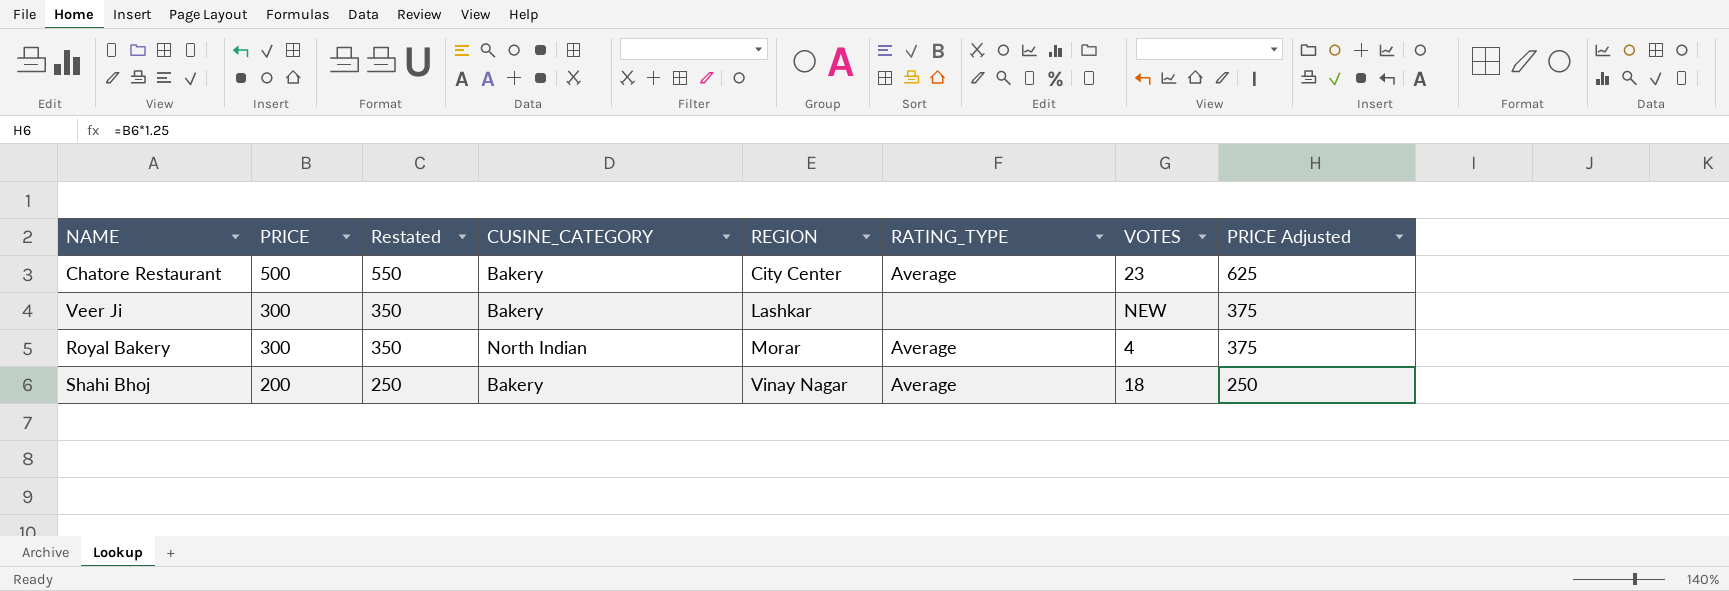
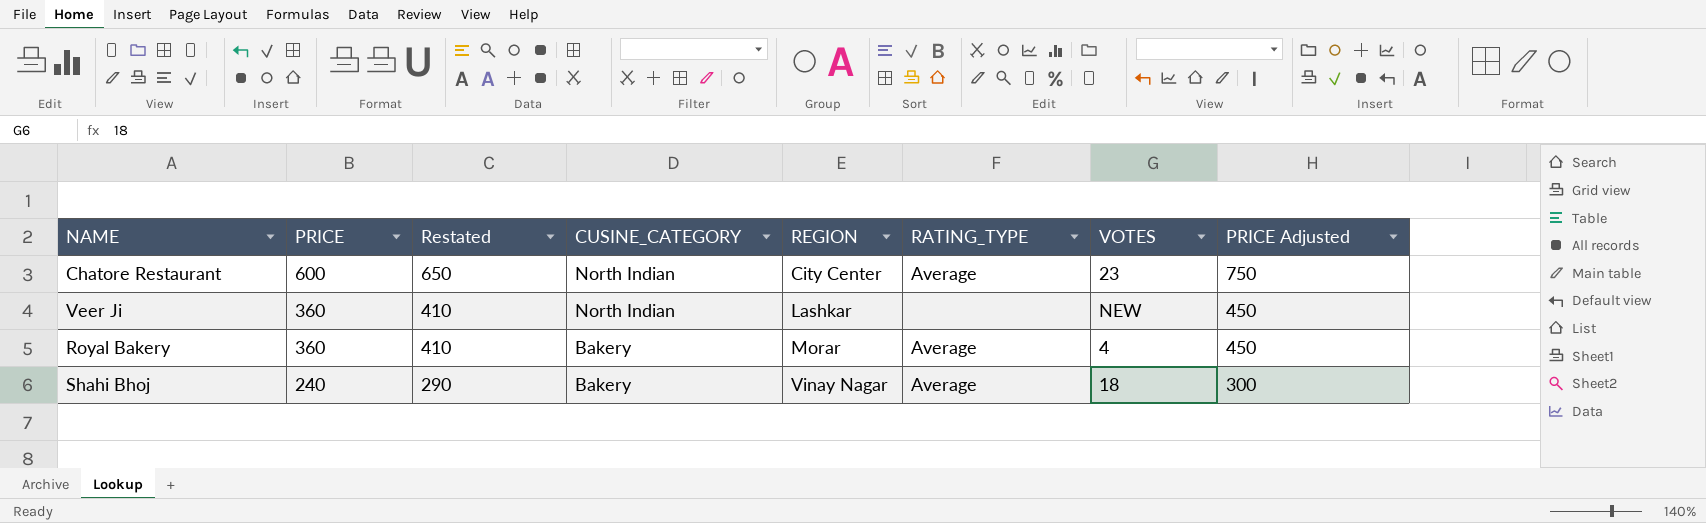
Chatore Restaurant | PRICE: 500 -> 600
Chatore Restaurant | Restated: 550 -> 650
Chatore Restaurant | CUSINE_CATEGORY: Bakery -> North Indian
Chatore Restaurant | PRICE Adjusted: 625 -> 750
Veer Ji | PRICE: 300 -> 360
Veer Ji | Restated: 350 -> 410
Veer Ji | CUSINE_CATEGORY: Bakery -> North Indian
Veer Ji | PRICE Adjusted: 375 -> 450
Royal Bakery | PRICE: 300 -> 360
Royal Bakery | Restated: 350 -> 410
Royal Bakery | CUSINE_CATEGORY: North Indian -> Bakery
Royal Bakery | PRICE Adjusted: 375 -> 450
Shahi Bhoj | PRICE: 200 -> 240
Shahi Bhoj | Restated: 250 -> 290
Shahi Bhoj | PRICE Adjusted: 250 -> 300

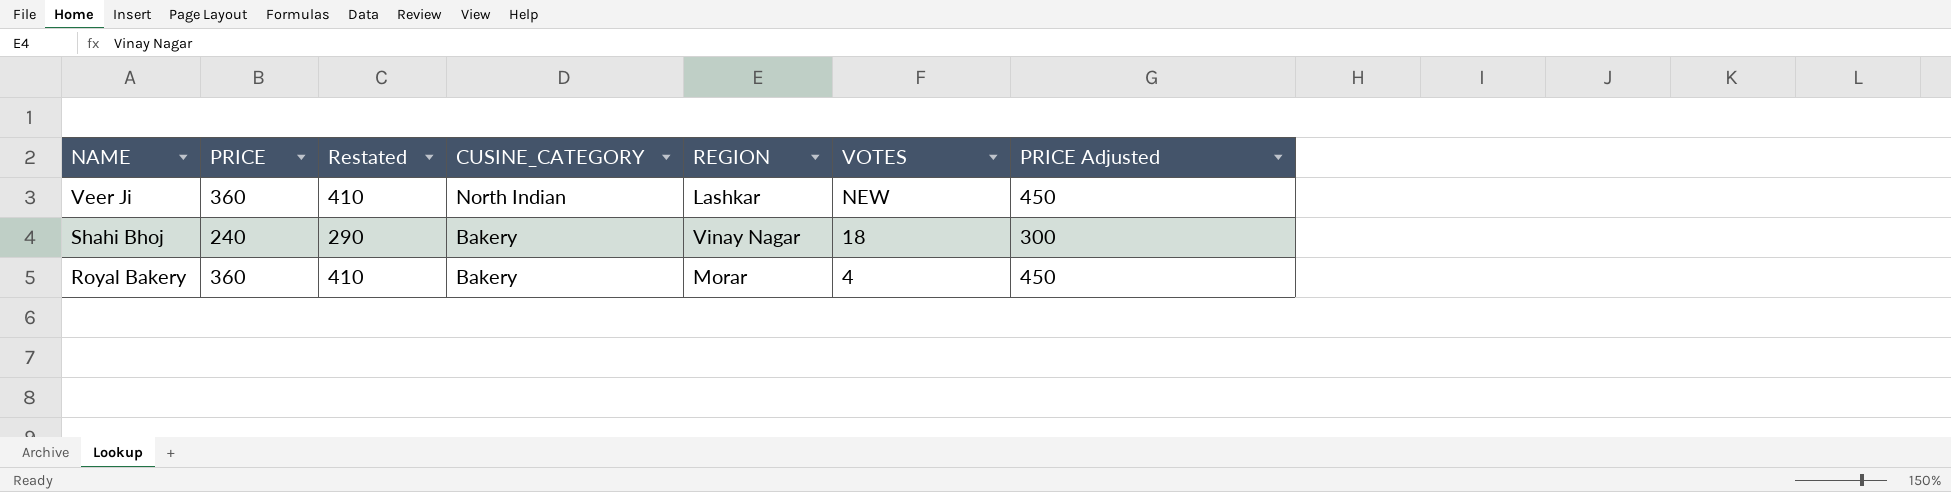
row order: PRICE descending -> NAME descending
column RATING_TYPE | position: 6 -> none
row Chatore Restaurant: 600 | 650 | North Indian | City Center | Average | 23 | 750 -> none

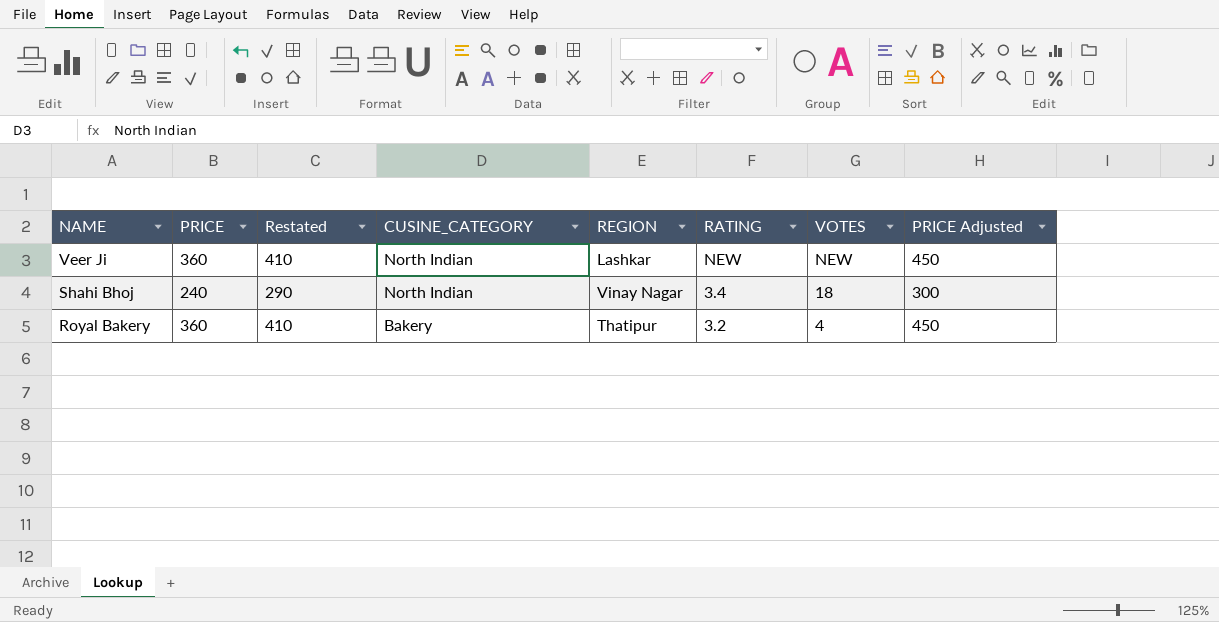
column RATING | position: none -> 6
Shahi Bhoj | CUSINE_CATEGORY: Bakery -> North Indian
Royal Bakery | REGION: Morar -> Thatipur

